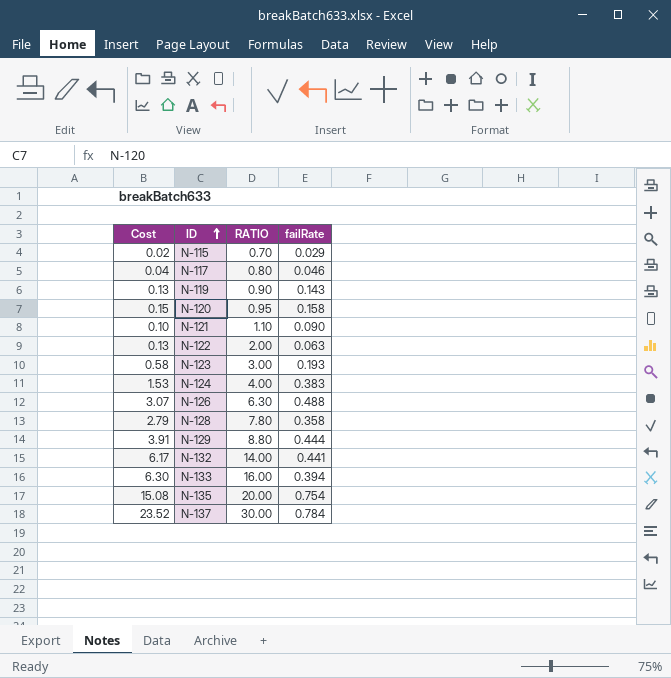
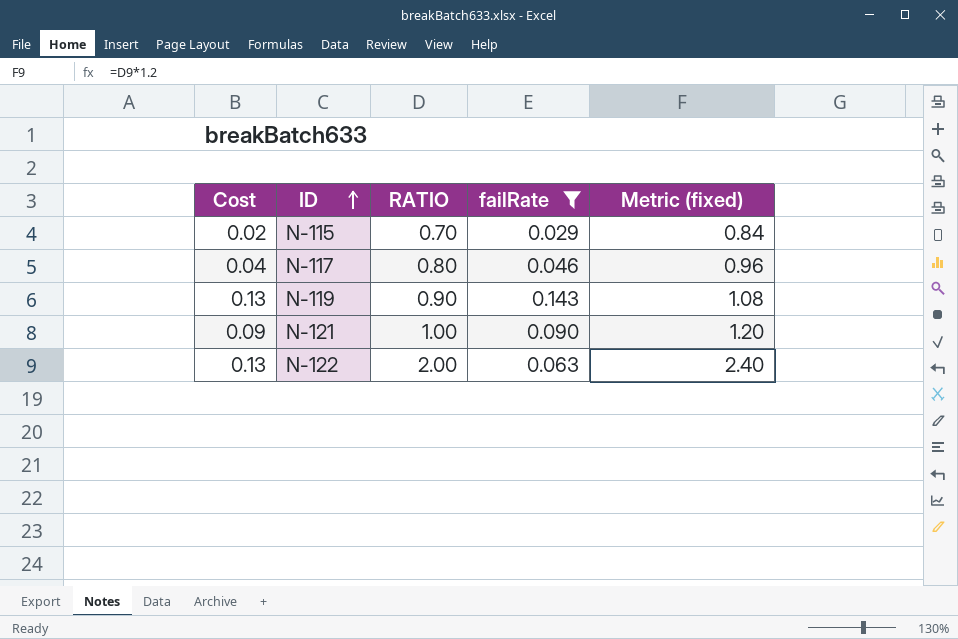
filter: none -> failRate <= 0.143
column Metric (fixed) | formula: none -> [RATIO] * 1.2
N-121 | Cost: 0.10 -> 0.09
N-121 | RATIO: 1.10 -> 1.00

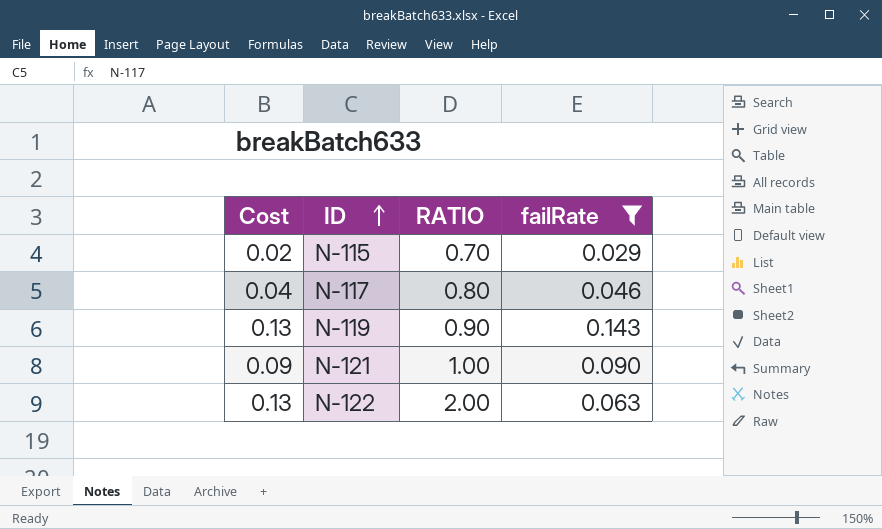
column Metric (fixed) | formula: [RATIO] * 1.2 -> none

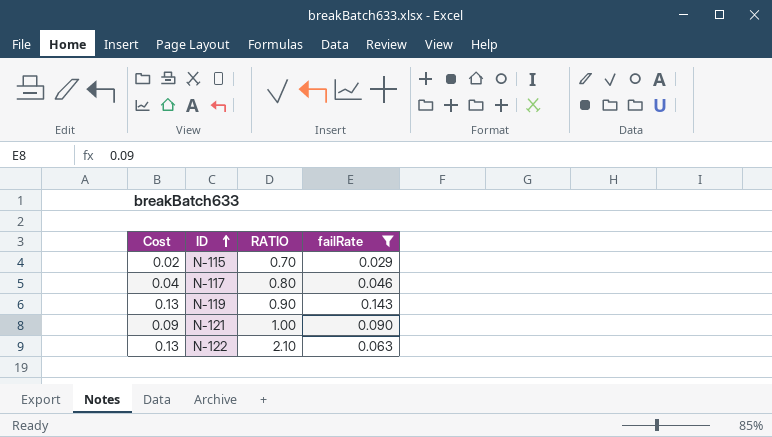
N-122 | RATIO: 2.00 -> 2.10

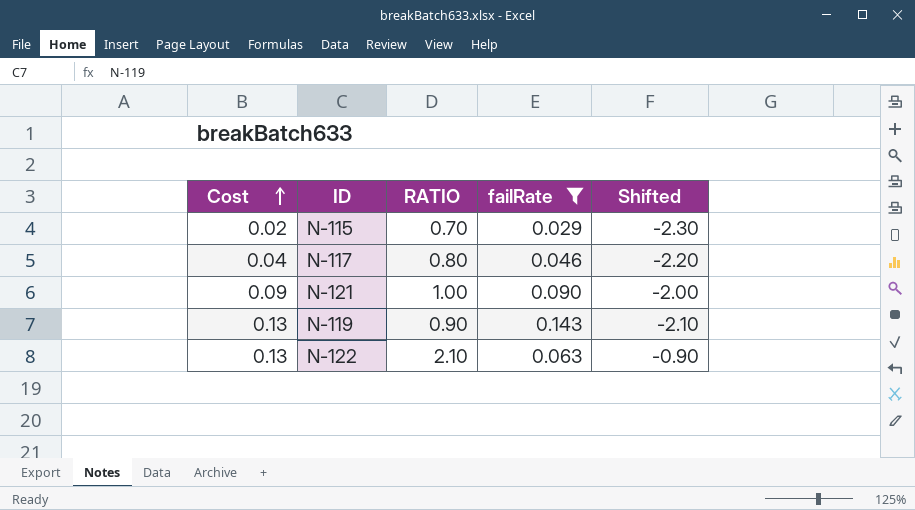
row order: ID ascending -> Cost ascending
column Shifted | formula: none -> [RATIO] - 3

